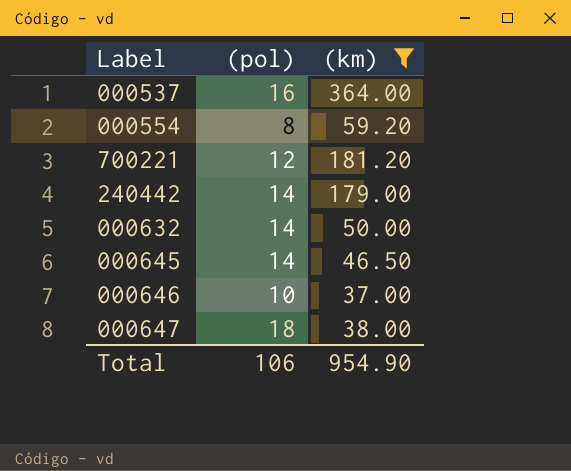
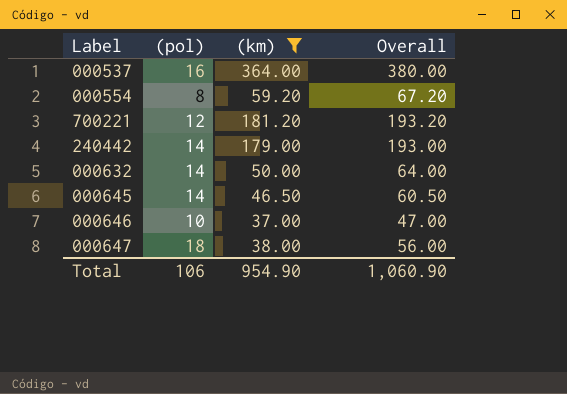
column Overall | formula: none -> [(pol)] + [(km)]

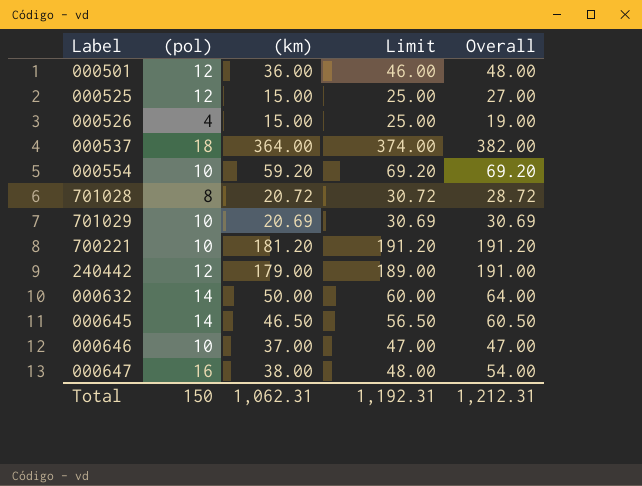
filter: (km) >= 37.00 -> none
column Limit | formula: none -> [(km)] + 10
000537 | (pol): 16 -> 18
000537 | Overall: 380.00 -> 382.00
000554 | (pol): 8 -> 10
000554 | Overall: 67.20 -> 69.20
700221 | (pol): 12 -> 10
700221 | Overall: 193.20 -> 191.20
240442 | (pol): 14 -> 12
240442 | Overall: 193.00 -> 191.00
000647 | (pol): 18 -> 16
000647 | Overall: 56.00 -> 54.00
Total | (pol): 106 -> 150
Total | (km): 954.90 -> 1,062.31
Total | Overall: 1,060.90 -> 1,212.31

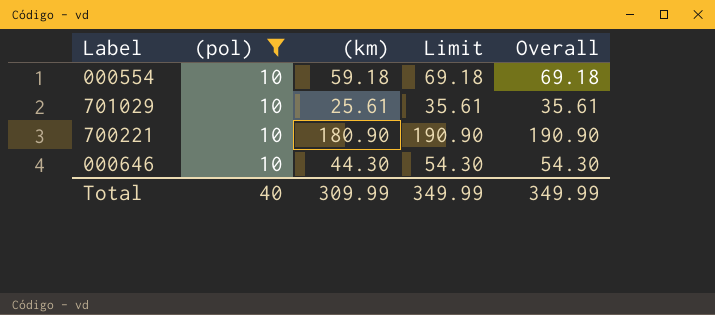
filter: none -> (pol) = 10
000554 | (km): 59.20 -> 59.18
000554 | Limit: 69.20 -> 69.18
000554 | Overall: 69.20 -> 69.18
701029 | (km): 20.69 -> 25.61
701029 | Limit: 30.69 -> 35.61
701029 | Overall: 30.69 -> 35.61
700221 | (km): 181.20 -> 180.90
700221 | Limit: 191.20 -> 190.90
700221 | Overall: 191.20 -> 190.90
000646 | (km): 37.00 -> 44.30
000646 | Limit: 47.00 -> 54.30
000646 | Overall: 47.00 -> 54.30
Total | (pol): 150 -> 40
Total | (km): 1,062.31 -> 309.99
Total | Limit: 1,192.31 -> 349.99
Total | Overall: 1,212.31 -> 349.99

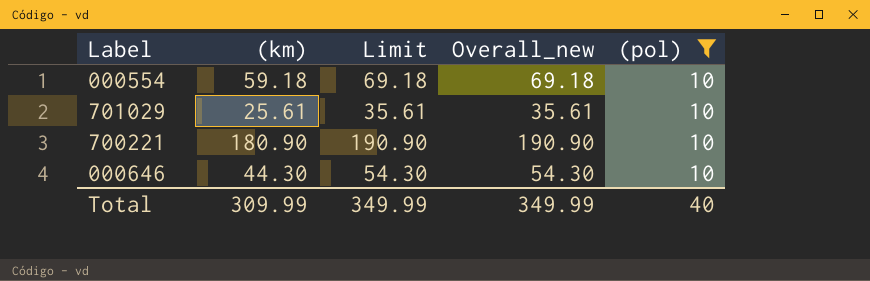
column name: Overall -> Overall_new
column (pol) | position: 2 -> 5

